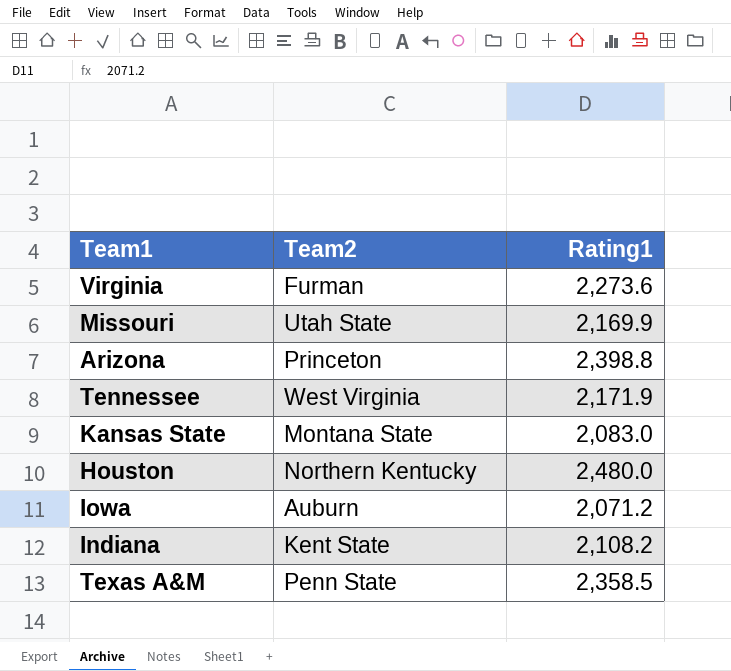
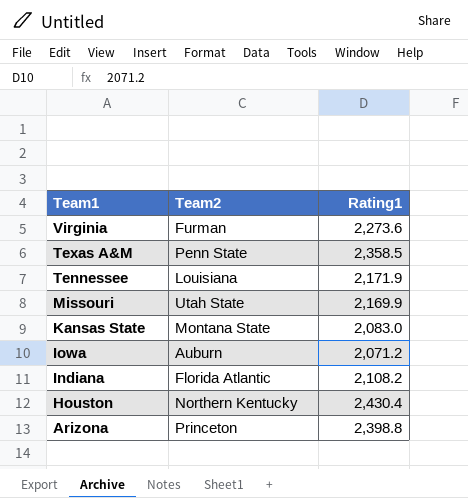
row order: none -> Team1 descending
Tennessee | Team2: West Virginia -> Louisiana
Indiana | Team2: Kent State -> Florida Atlantic
Houston | Rating1: 2,480.0 -> 2,430.4

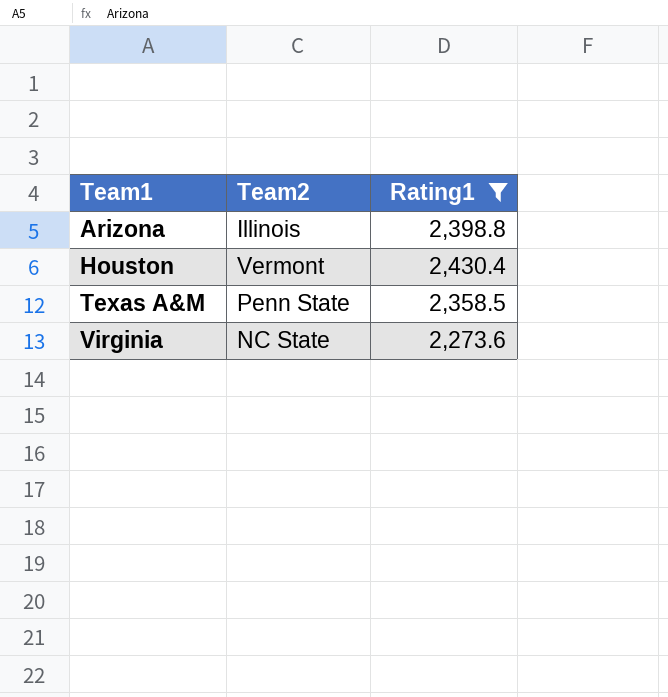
filter: none -> Rating1 >= 2,273.6
row order: Team1 descending -> Team1 ascending
Arizona | Team2: Princeton -> Illinois
Houston | Team2: Northern Kentucky -> Vermont
Virginia | Team2: Furman -> NC State

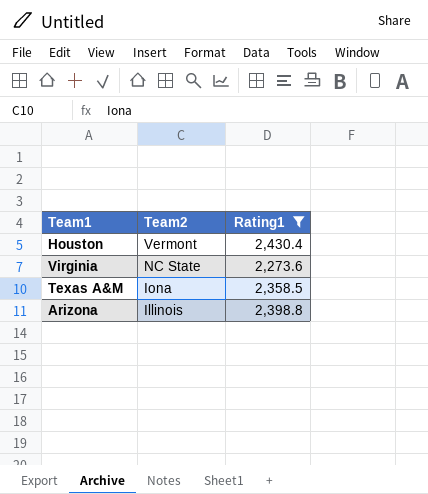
row order: Team1 ascending -> Team2 descending
Texas A&M | Team2: Penn State -> Iona

